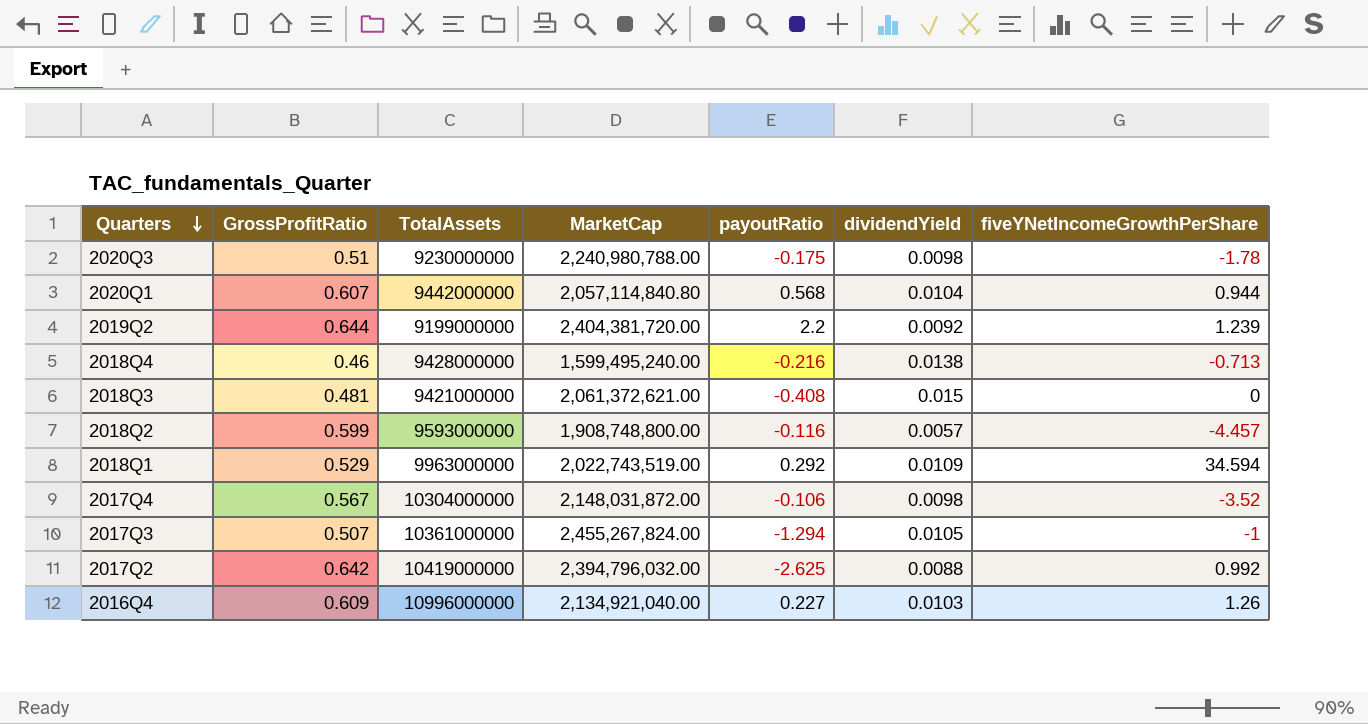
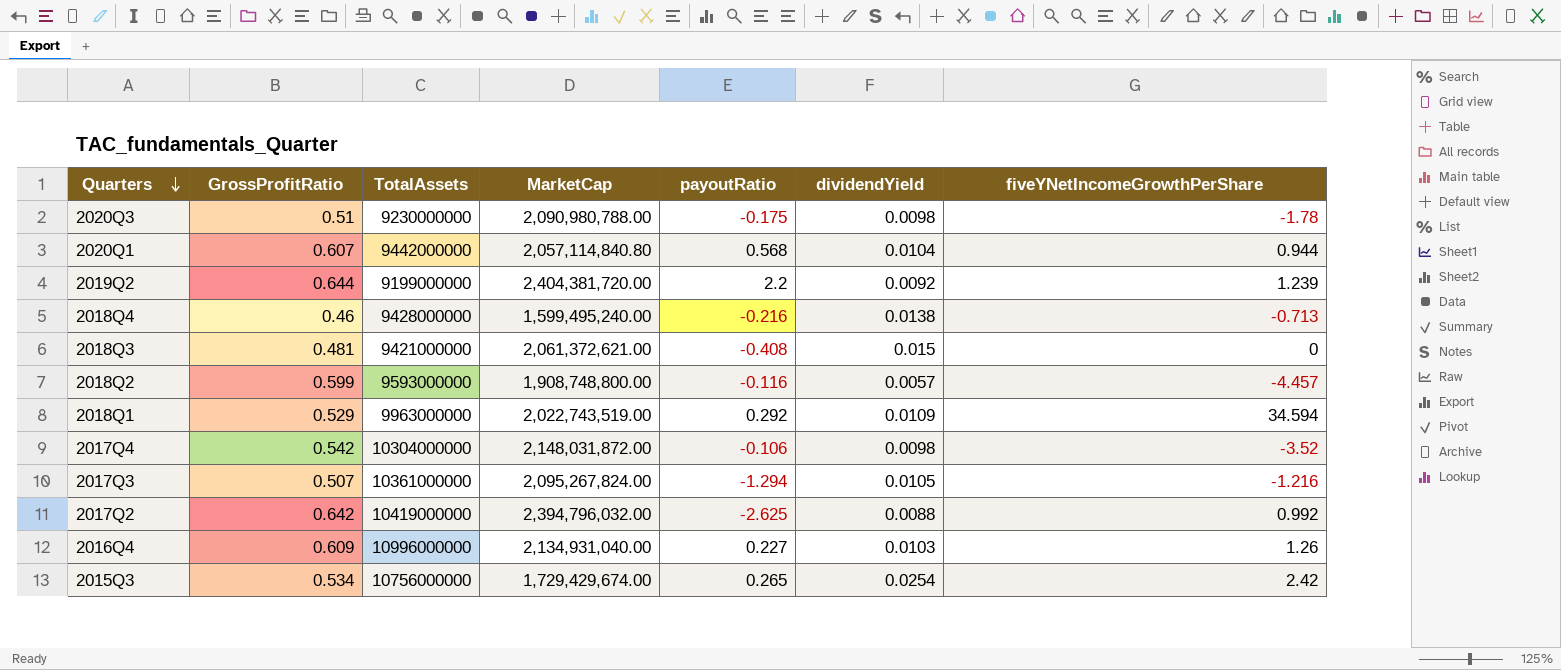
2020Q3 | MarketCap: 2,240,980,788.00 -> 2,090,980,788.00
2017Q4 | GrossProfitRatio: 0.567 -> 0.542
2017Q3 | MarketCap: 2,455,267,824.00 -> 2,095,267,824.00
2017Q3 | fiveYNetIncomeGrowthPerShare: -1 -> -1.216
2016Q4 | MarketCap: 2,134,921,040.00 -> 2,134,931,040.00
row 2015Q3: none -> 0.534 | 10756000000 | 1,729,429,674.00 | 0.265 | 0.0254 | 2.42

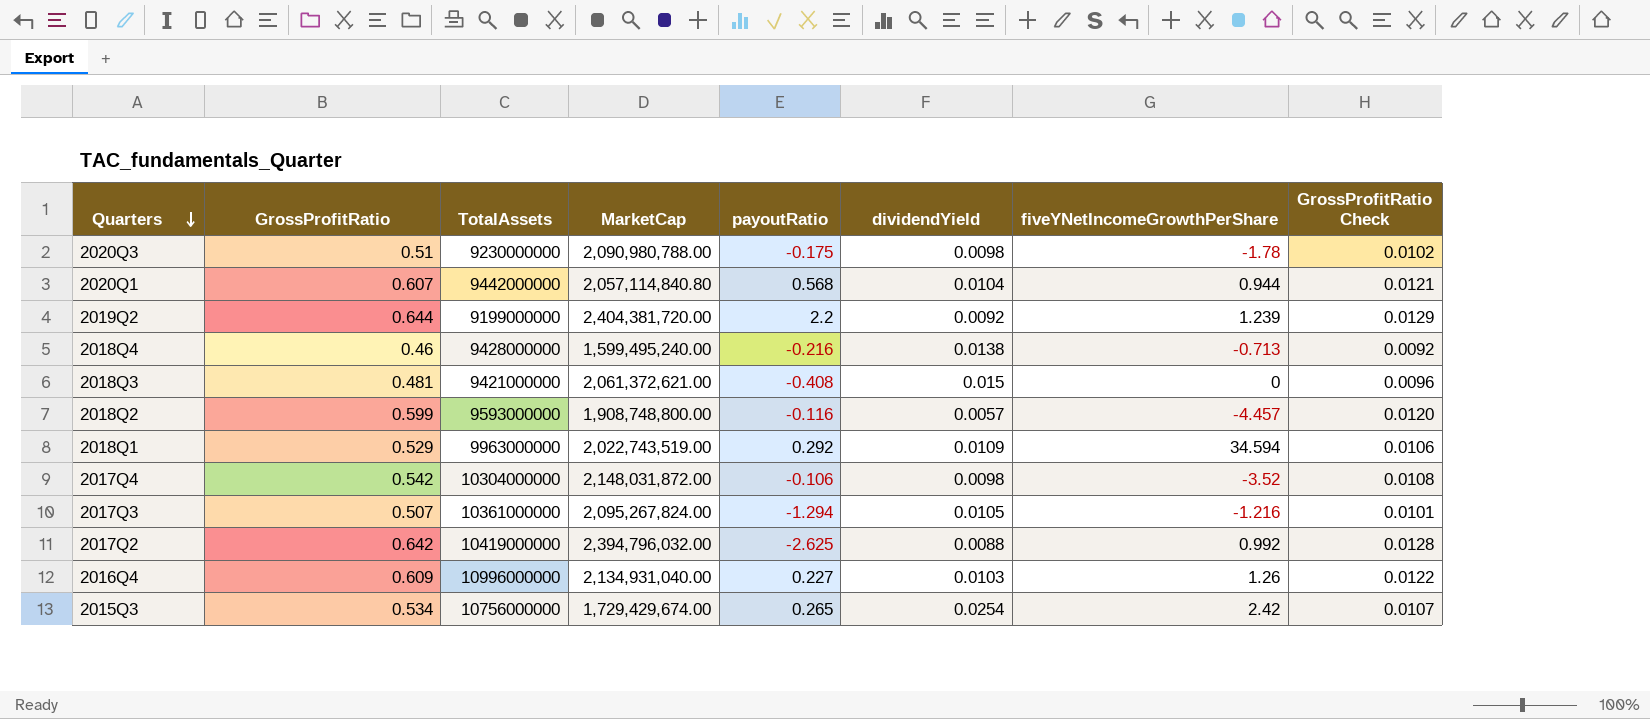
column GrossProfitRatio Check | formula: none -> [GrossProfitRatio] * 0.02

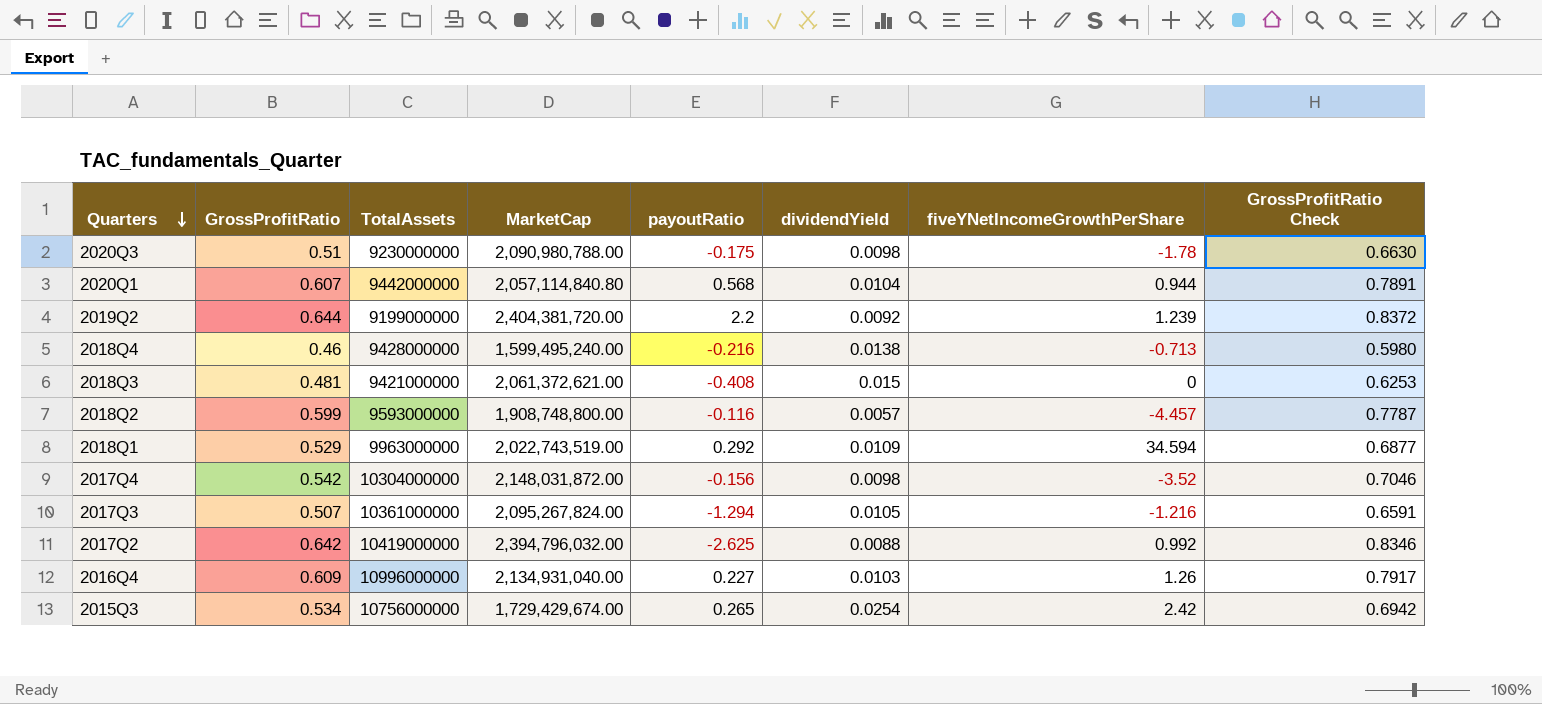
column GrossProfitRatio Check | formula: [GrossProfitRatio] * 0.02 -> [GrossProfitRatio] * 1.3
2017Q4 | payoutRatio: -0.106 -> -0.156

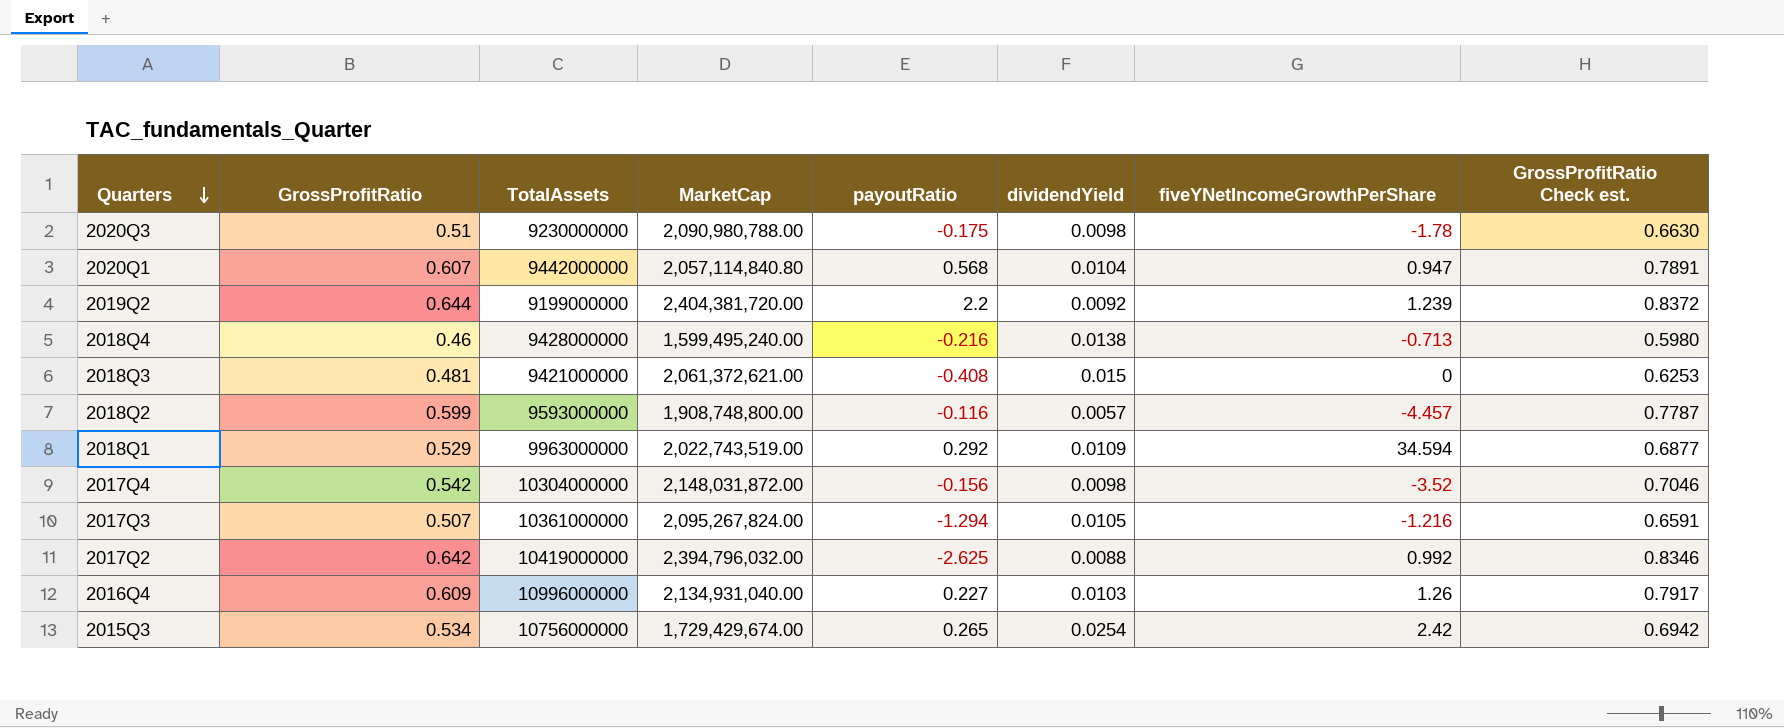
column name: GrossProfitRatio Check -> GrossProfitRatio Check est.
2020Q1 | fiveYNetIncomeGrowthPerShare: 0.944 -> 0.947

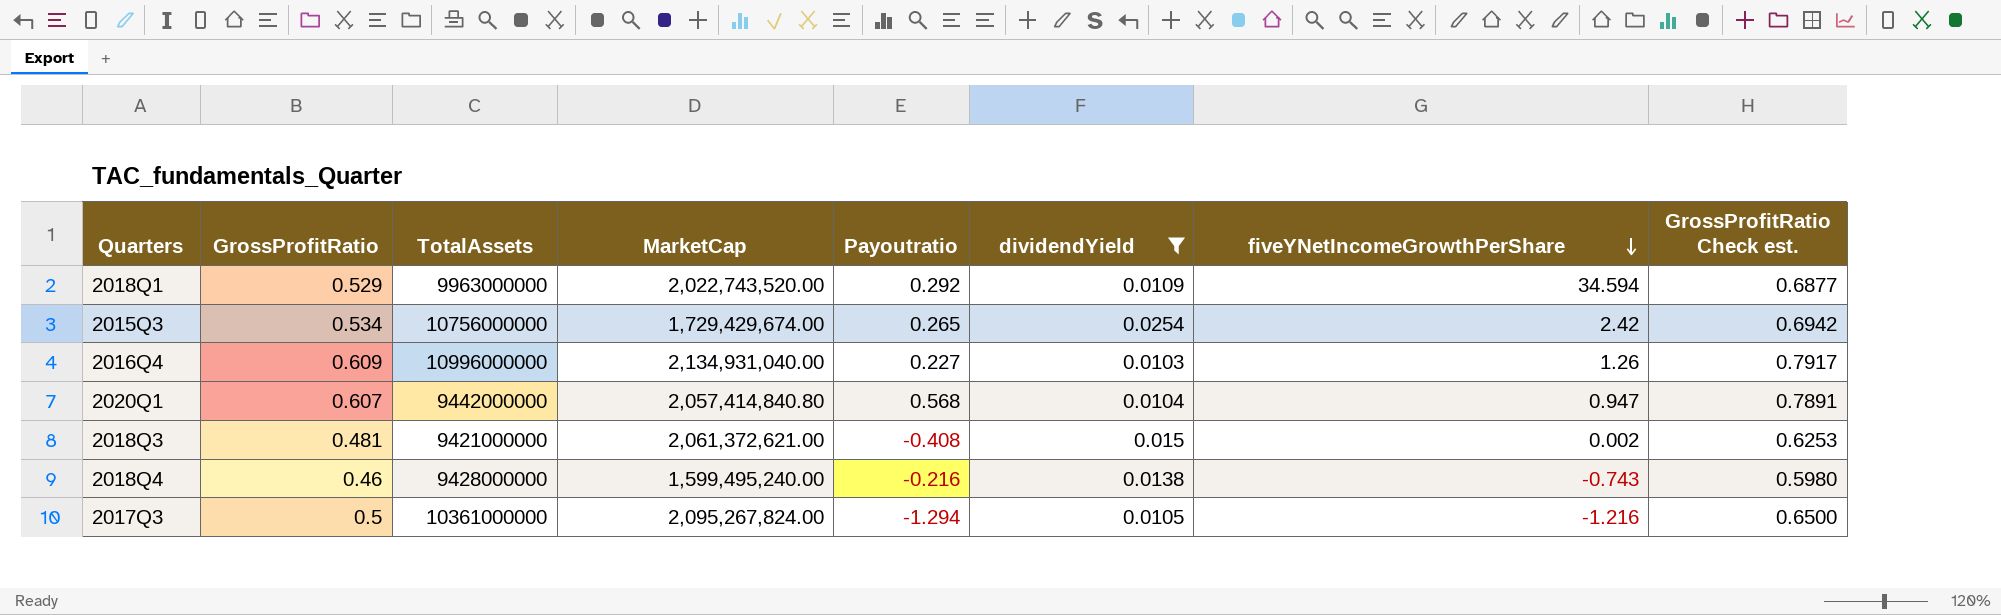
filter: none -> dividendYield >= 0.0103
row order: Quarters descending -> fiveYNetIncomeGrowthPerShare descending
column name: payoutRatio -> Payoutratio
2018Q1 | MarketCap: 2,022,743,519.00 -> 2,022,743,520.00
2020Q1 | MarketCap: 2,057,114,840.80 -> 2,057,414,840.80
2018Q3 | fiveYNetIncomeGrowthPerShare: 0 -> 0.002
2018Q4 | fiveYNetIncomeGrowthPerShare: -0.713 -> -0.743
2017Q3 | GrossProfitRatio: 0.507 -> 0.5
2017Q3 | GrossProfitRatio Check est.: 0.6591 -> 0.6500

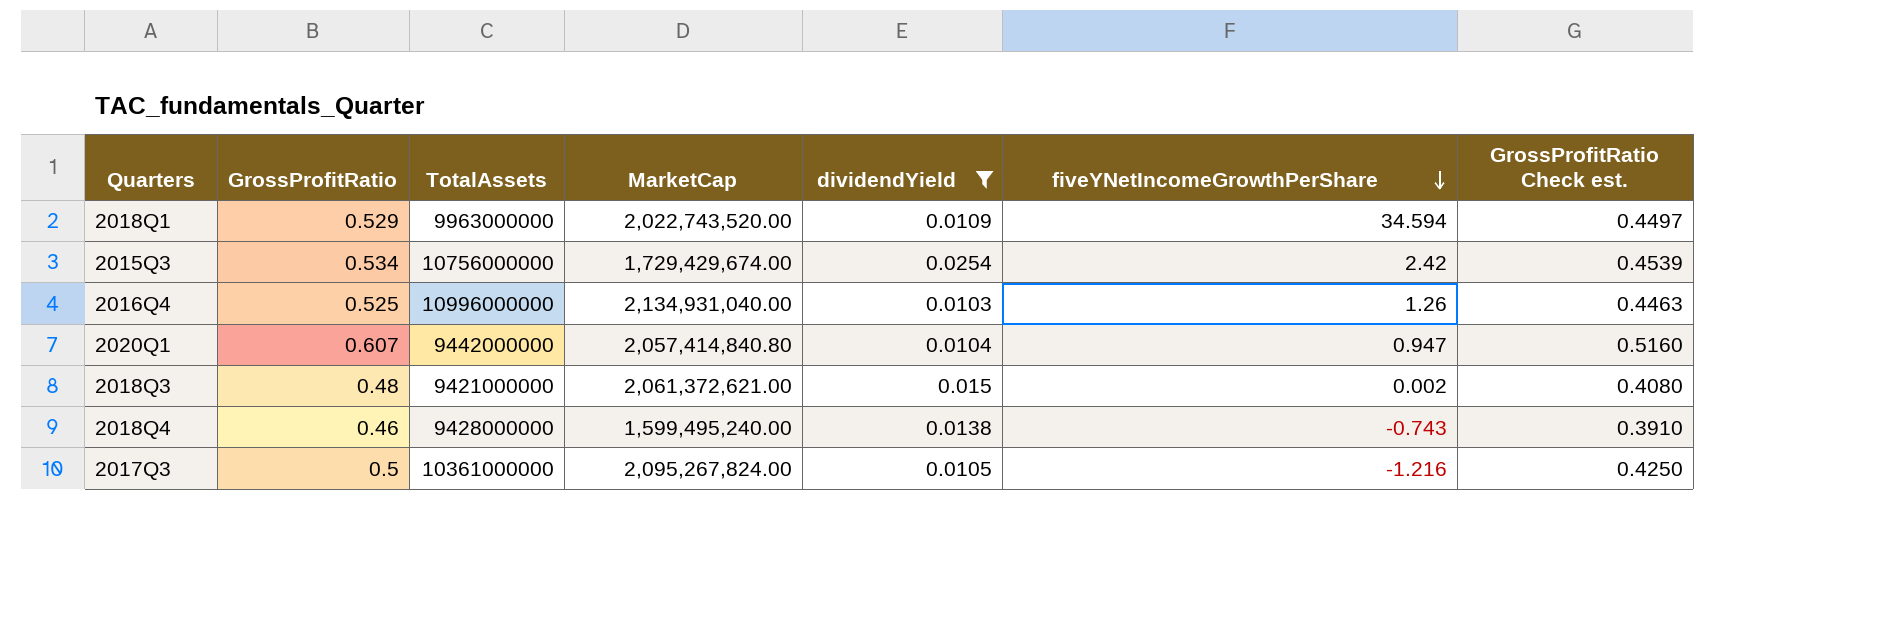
column Payoutratio | position: 5 -> none
column GrossProfitRatio Check est. | formula: [GrossProfitRatio] * 1.3 -> [GrossProfitRatio] * 0.85
2016Q4 | GrossProfitRatio: 0.609 -> 0.525
2018Q3 | GrossProfitRatio: 0.481 -> 0.48

